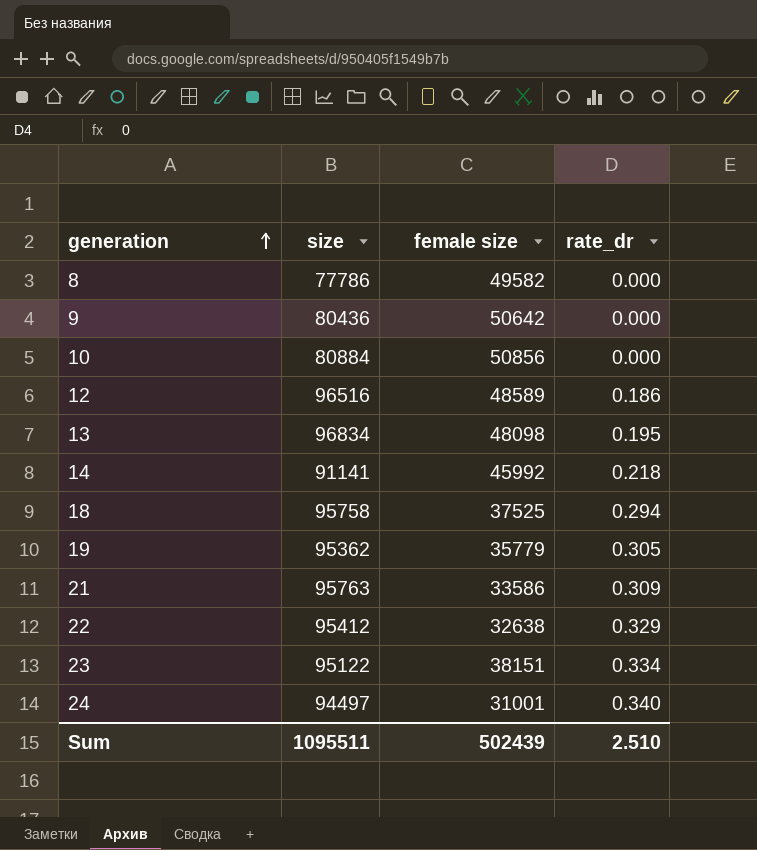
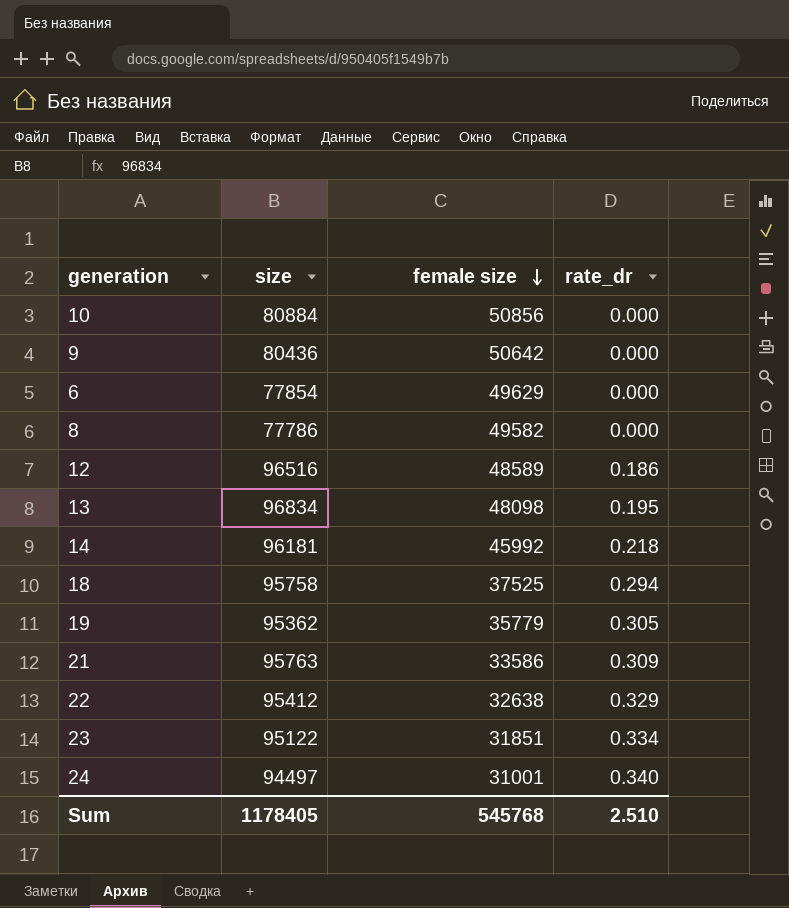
row order: generation ascending -> female size descending
row 6: none -> 77854 | 49629 | 0.000
14 | size: 91141 -> 96181
23 | female size: 38151 -> 31851
Sum | size: 1095511 -> 1178405
Sum | female size: 502439 -> 545768

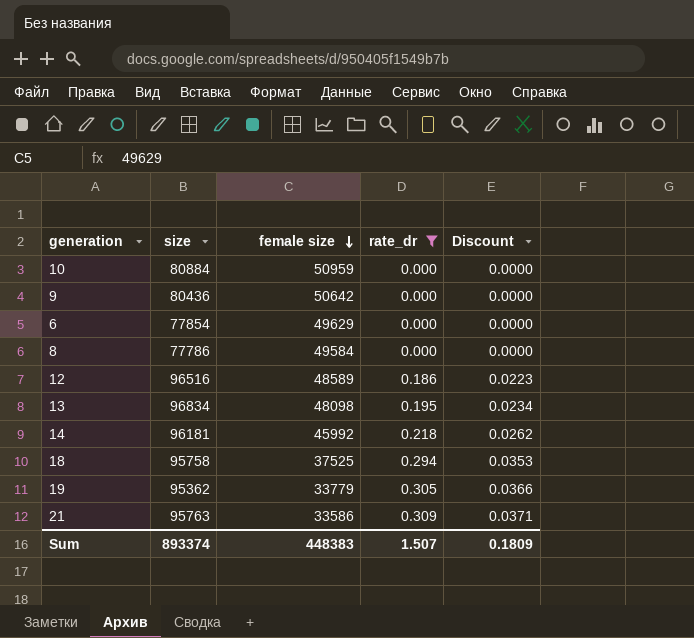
filter: none -> rate_dr <= 0.309
column Discount | formula: none -> [rate_dr] * 0.12
10 | female size: 50856 -> 50959
8 | female size: 49582 -> 49584
19 | female size: 35779 -> 33779
Sum | size: 1178405 -> 893374
Sum | female size: 545768 -> 448383
Sum | rate_dr: 2.510 -> 1.507

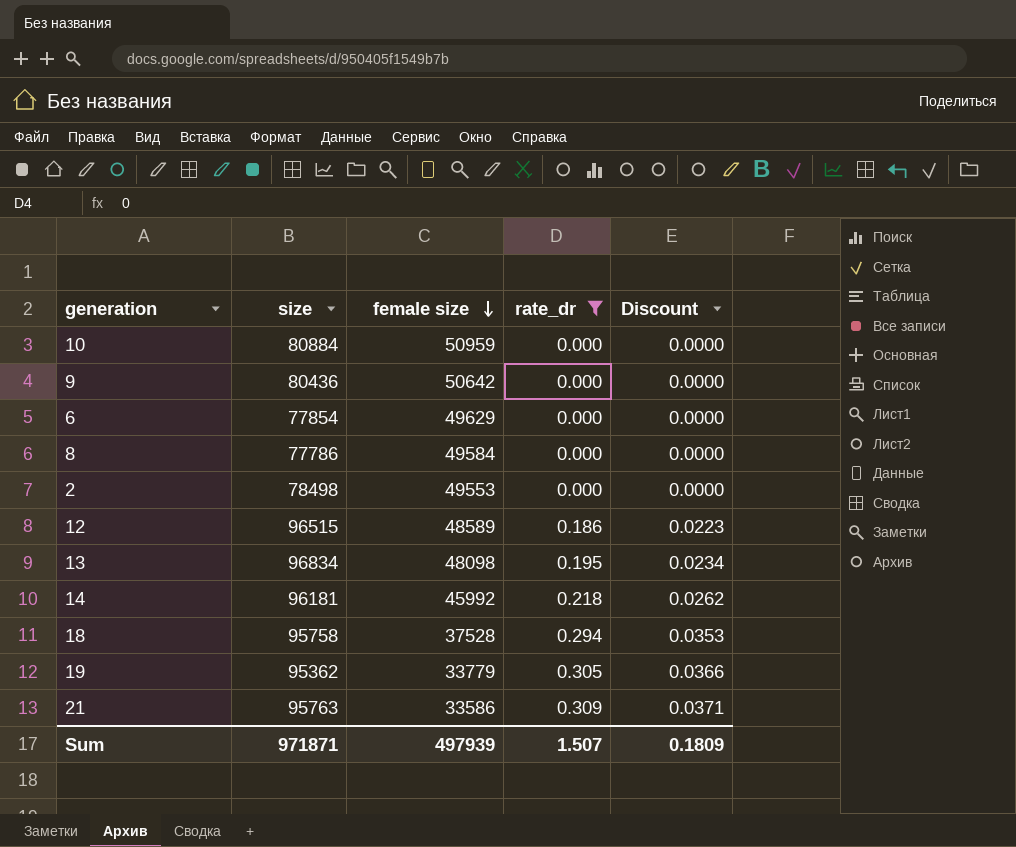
row 2: none -> 78498 | 49553 | 0.000 | 0.0000
12 | size: 96516 -> 96515
18 | female size: 37525 -> 37528
Sum | size: 893374 -> 971871
Sum | female size: 448383 -> 497939

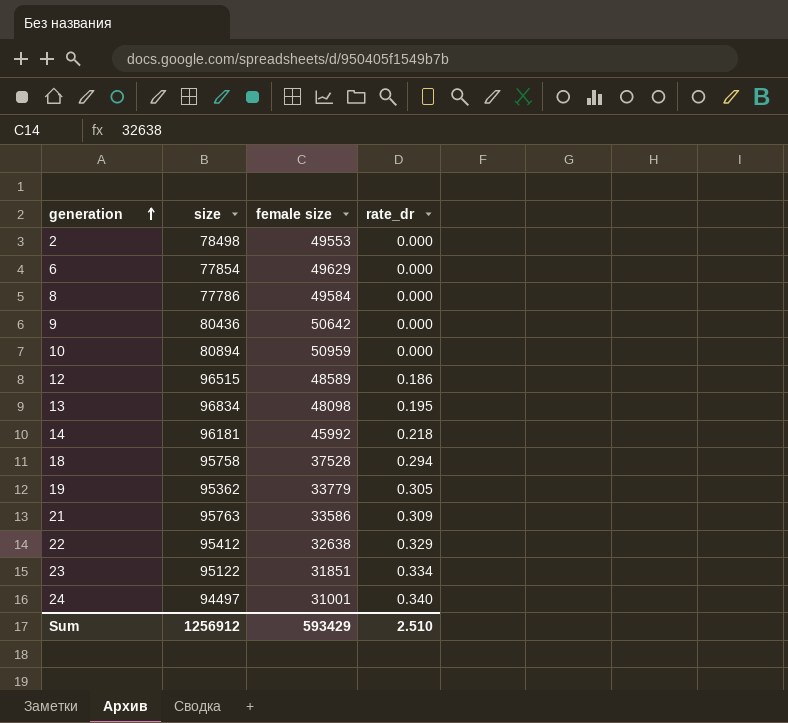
filter: rate_dr <= 0.309 -> none
row order: female size descending -> generation ascending
column Discount | formula: [rate_dr] * 0.12 -> none
10 | size: 80884 -> 80894
Sum | size: 971871 -> 1256912
Sum | female size: 497939 -> 593429
Sum | rate_dr: 1.507 -> 2.510

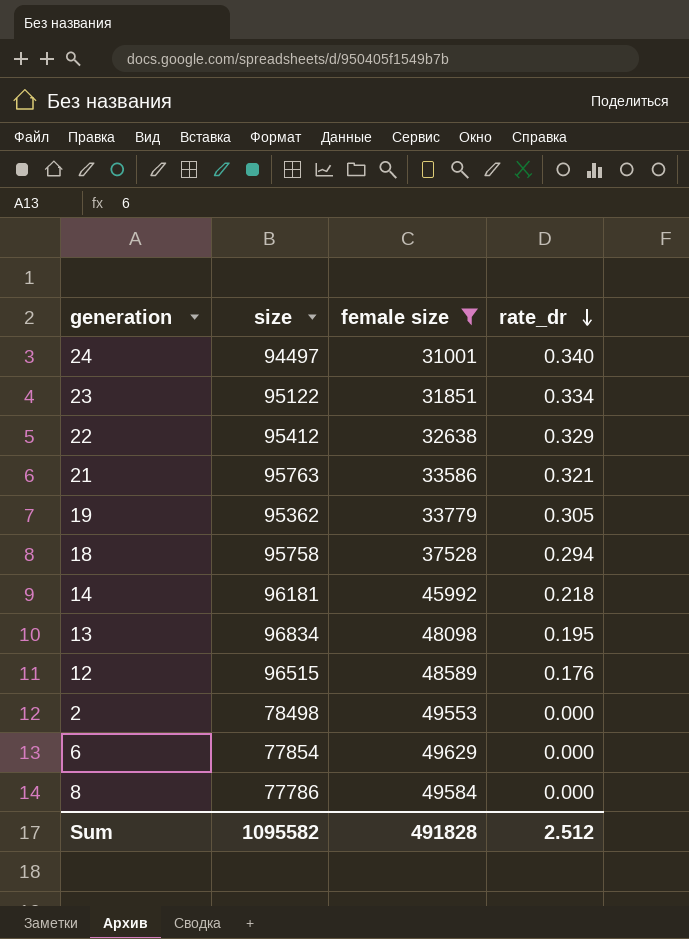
filter: none -> female size <= 49629
row order: generation ascending -> rate_dr descending
21 | rate_dr: 0.309 -> 0.321
12 | rate_dr: 0.186 -> 0.176
Sum | size: 1256912 -> 1095582
Sum | female size: 593429 -> 491828
Sum | rate_dr: 2.510 -> 2.512

